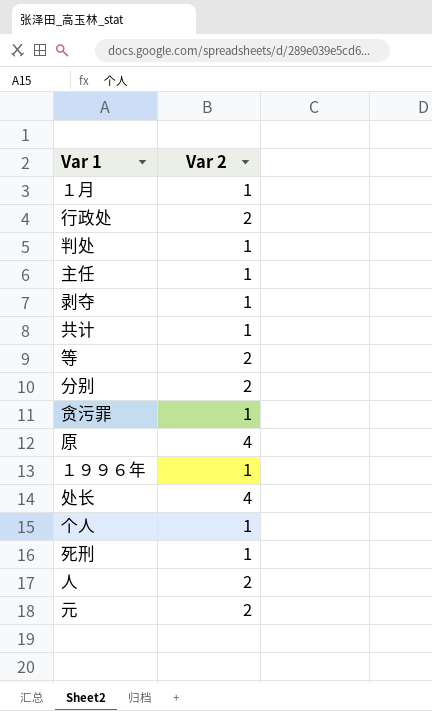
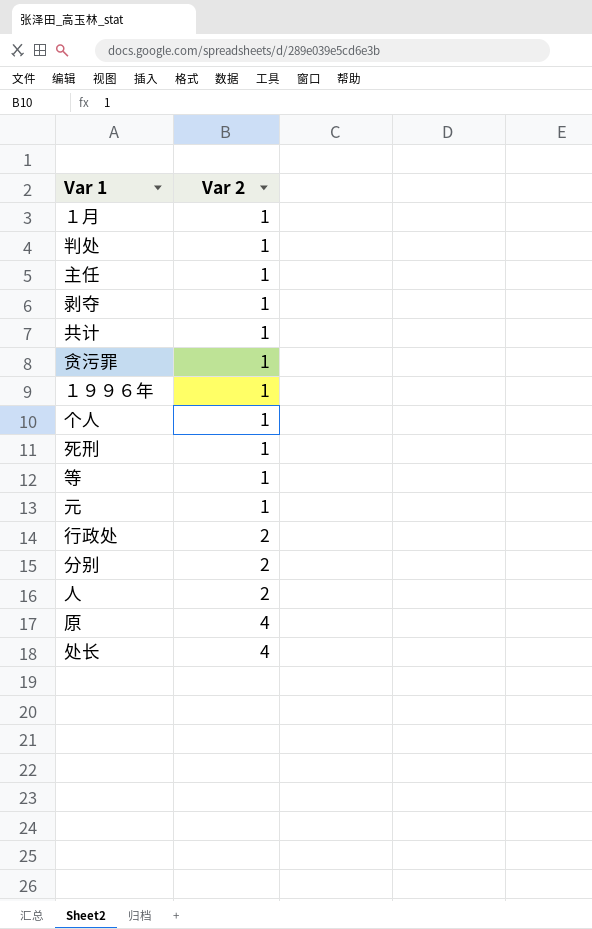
row order: none -> Var 2 ascending
等 | Var 2: 2 -> 1
元 | Var 2: 2 -> 1

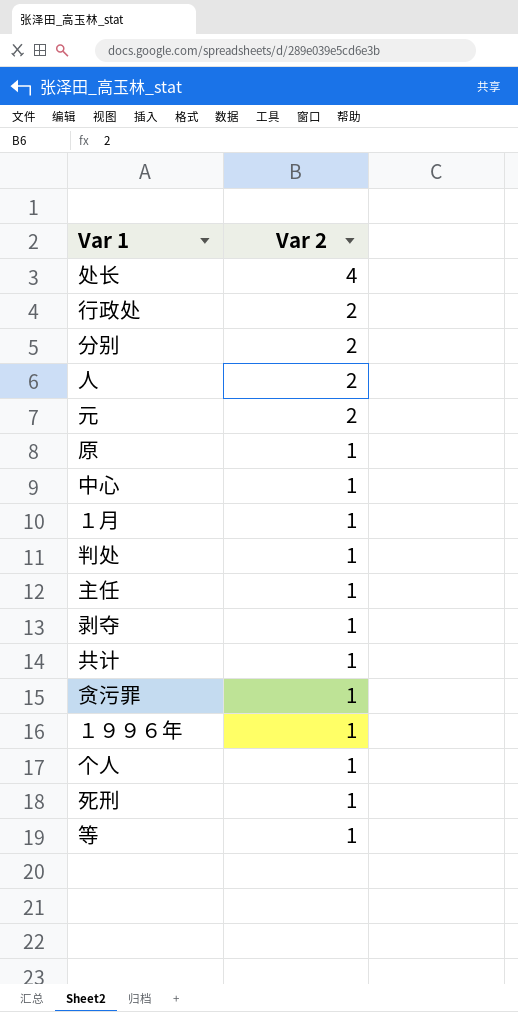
row order: Var 2 ascending -> Var 2 descending
元 | Var 2: 1 -> 2
原 | Var 2: 4 -> 1
row 中心: none -> 1

